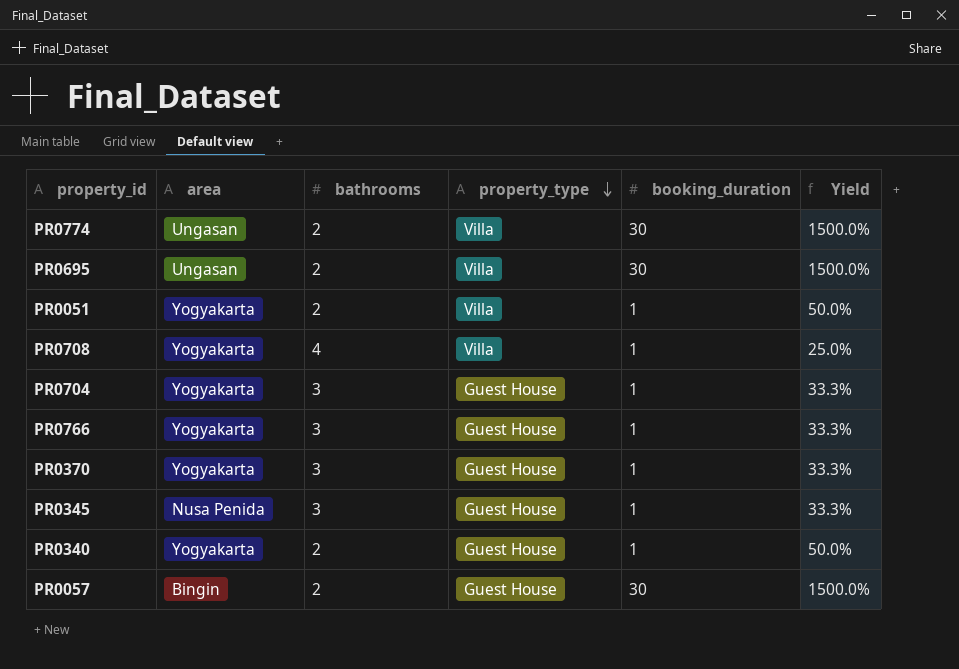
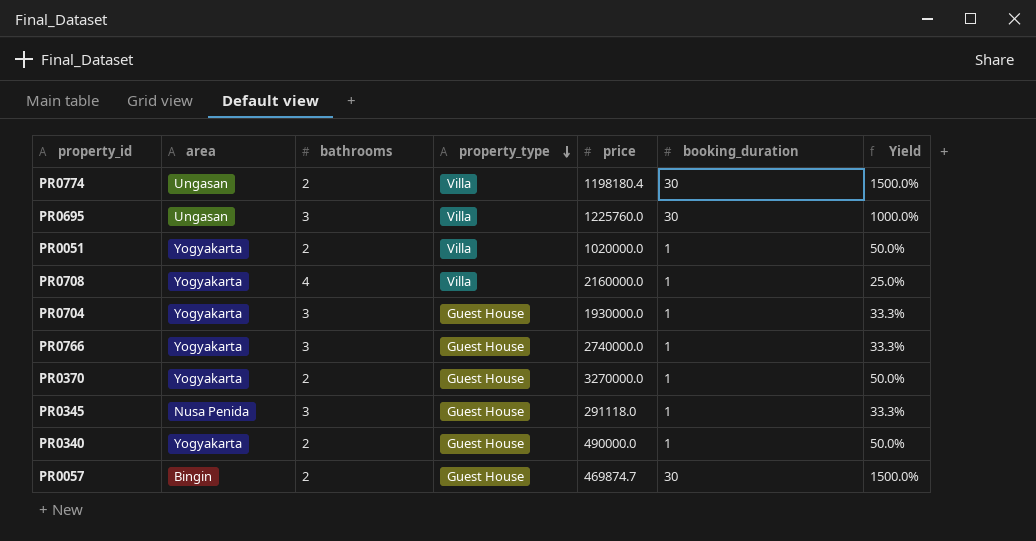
column price | position: none -> 5
PR0695 | bathrooms: 2 -> 3
PR0695 | Yield: 1500.0% -> 1000.0%
PR0370 | bathrooms: 3 -> 2
PR0370 | Yield: 33.3% -> 50.0%

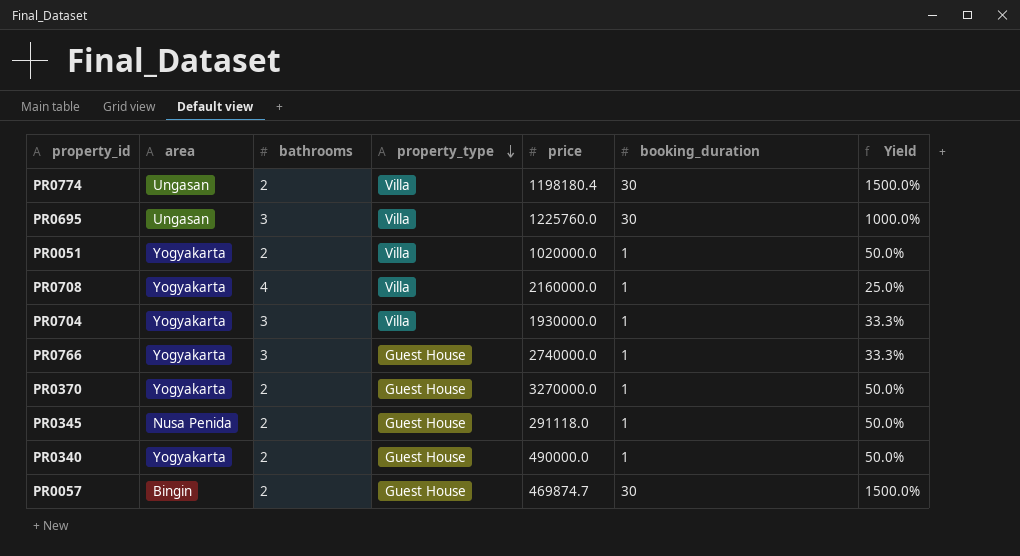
PR0704 | property_type: Guest House -> Villa
PR0345 | bathrooms: 3 -> 2
PR0345 | Yield: 33.3% -> 50.0%

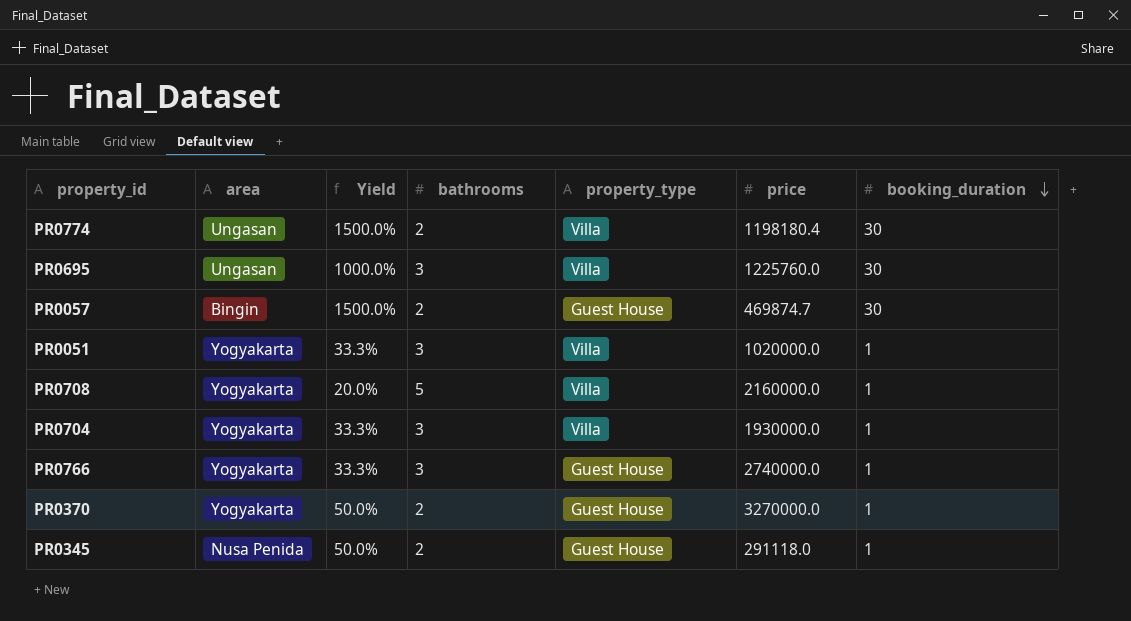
row order: property_type descending -> booking_duration descending
column Yield | position: 7 -> 3
row PR0340: Yogyakarta | 2 | Guest House | 490000.0 | 1 | 50.0% -> none
PR0051 | Yield: 50.0% -> 33.3%
PR0051 | bathrooms: 2 -> 3
PR0708 | Yield: 25.0% -> 20.0%
PR0708 | bathrooms: 4 -> 5

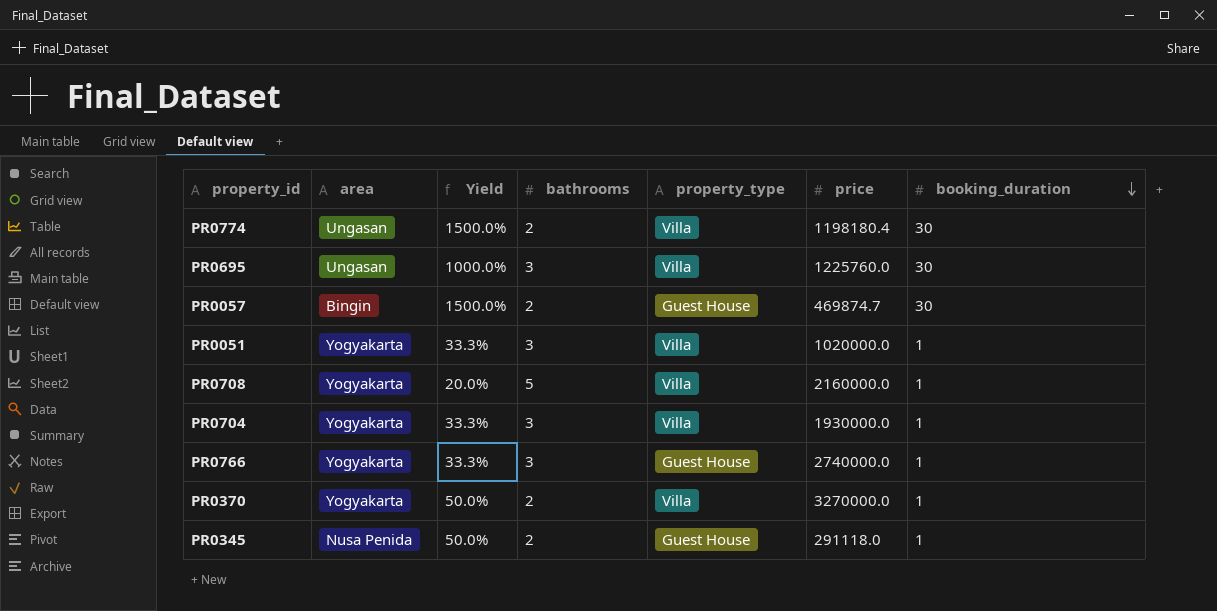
PR0370 | property_type: Guest House -> Villa

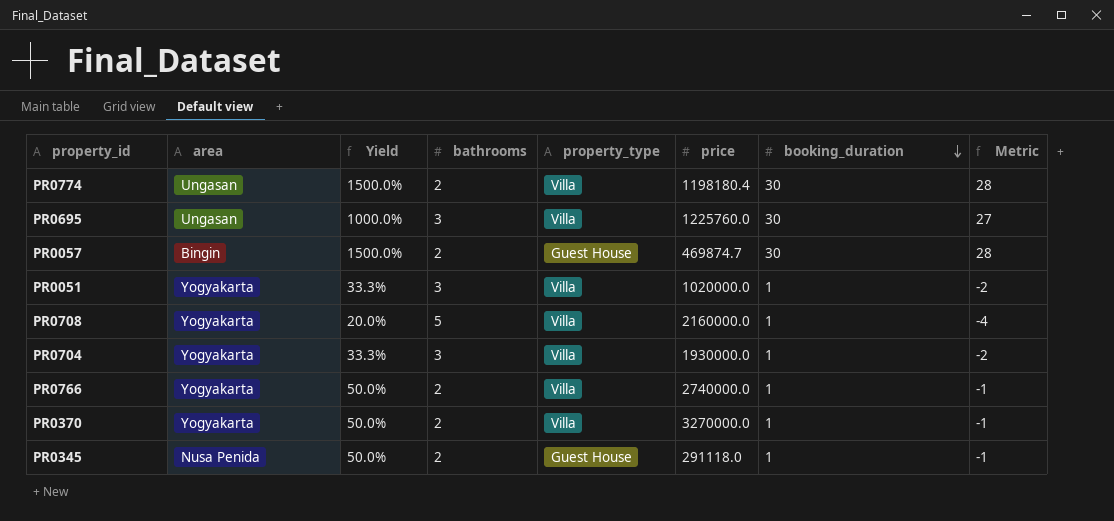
column Metric | formula: none -> [booking_duration] - [bathrooms]
PR0766 | Yield: 33.3% -> 50.0%
PR0766 | bathrooms: 3 -> 2
PR0766 | property_type: Guest House -> Villa

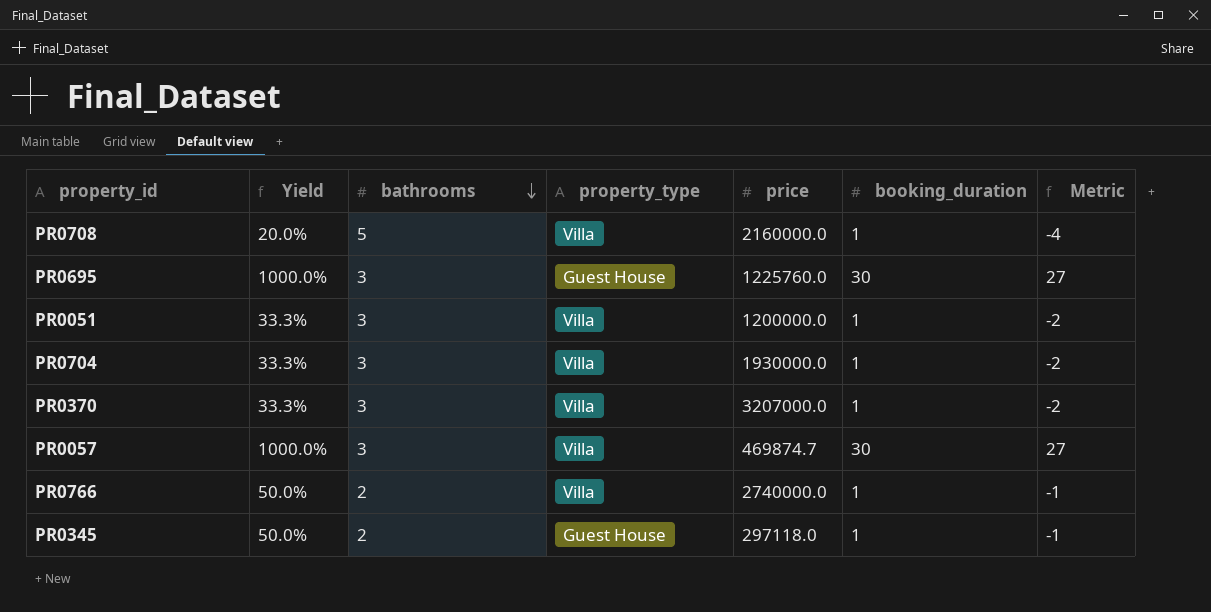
row order: booking_duration descending -> bathrooms descending
column area | position: 2 -> none
row PR0774: Ungasan | 1500.0% | 2 | Villa | 1198180.4 | 30 | 28 -> none
PR0695 | property_type: Villa -> Guest House
PR0051 | price: 1020000.0 -> 1200000.0
PR0370 | Yield: 50.0% -> 33.3%
PR0370 | bathrooms: 2 -> 3
PR0370 | price: 3270000.0 -> 3207000.0
PR0370 | Metric: -1 -> -2
PR0057 | Yield: 1500.0% -> 1000.0%
PR0057 | bathrooms: 2 -> 3
PR0057 | property_type: Guest House -> Villa
PR0057 | Metric: 28 -> 27
PR0345 | price: 291118.0 -> 297118.0

